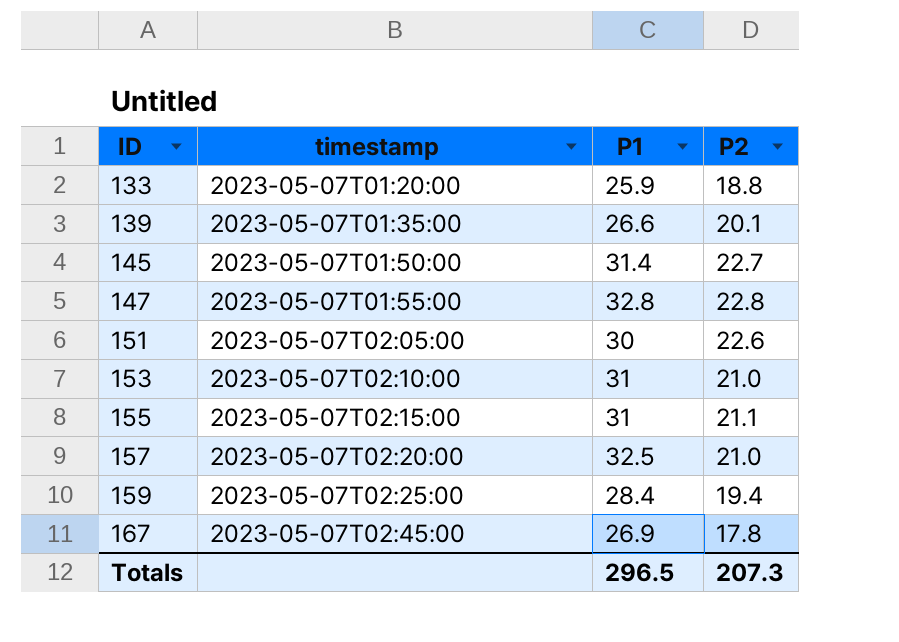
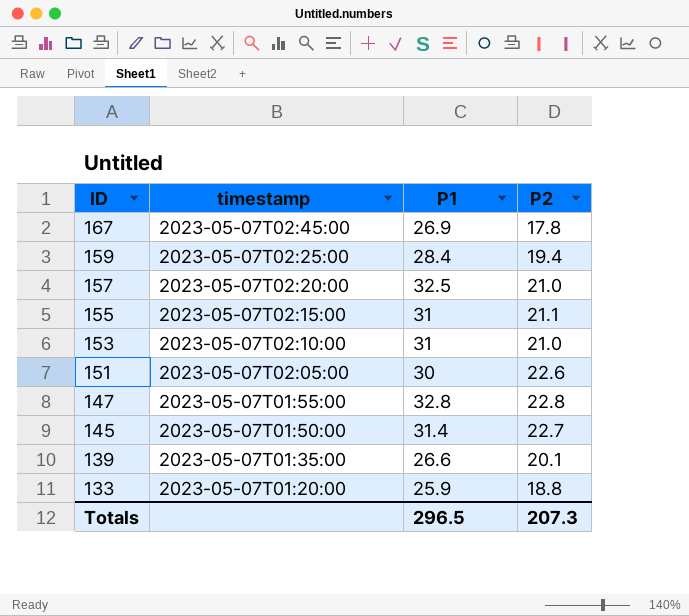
row order: ID ascending -> ID descending

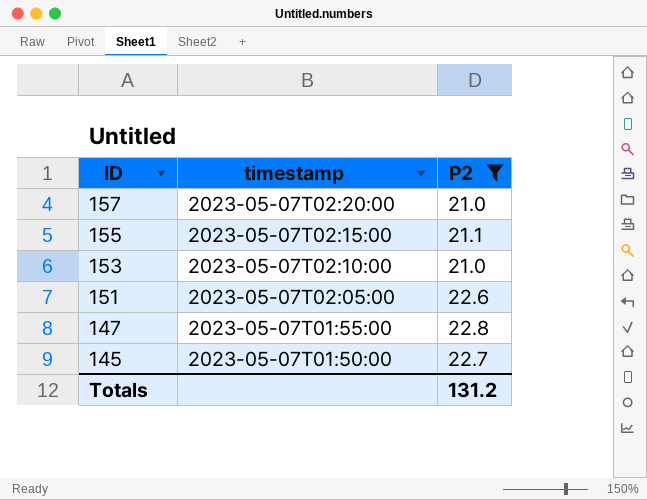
filter: none -> P2 >= 21.0
column P1 | position: 3 -> none
Totals | P2: 207.3 -> 131.2

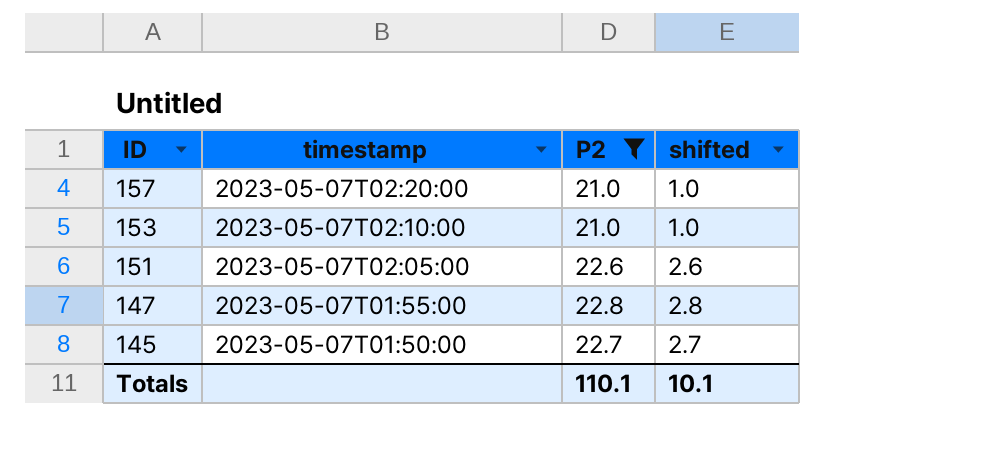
column shifted | formula: none -> [P2] - 20
row 155: 2023-05-07T02:15:00 | 21.1 -> none
Totals | P2: 131.2 -> 110.1

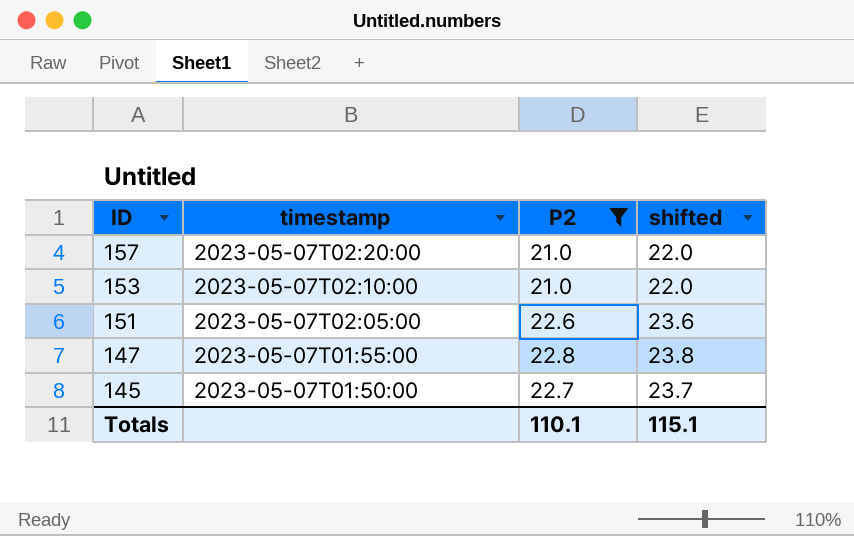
column shifted | formula: [P2] - 20 -> [P2] + 1
Totals | shifted: 10.1 -> 115.1

